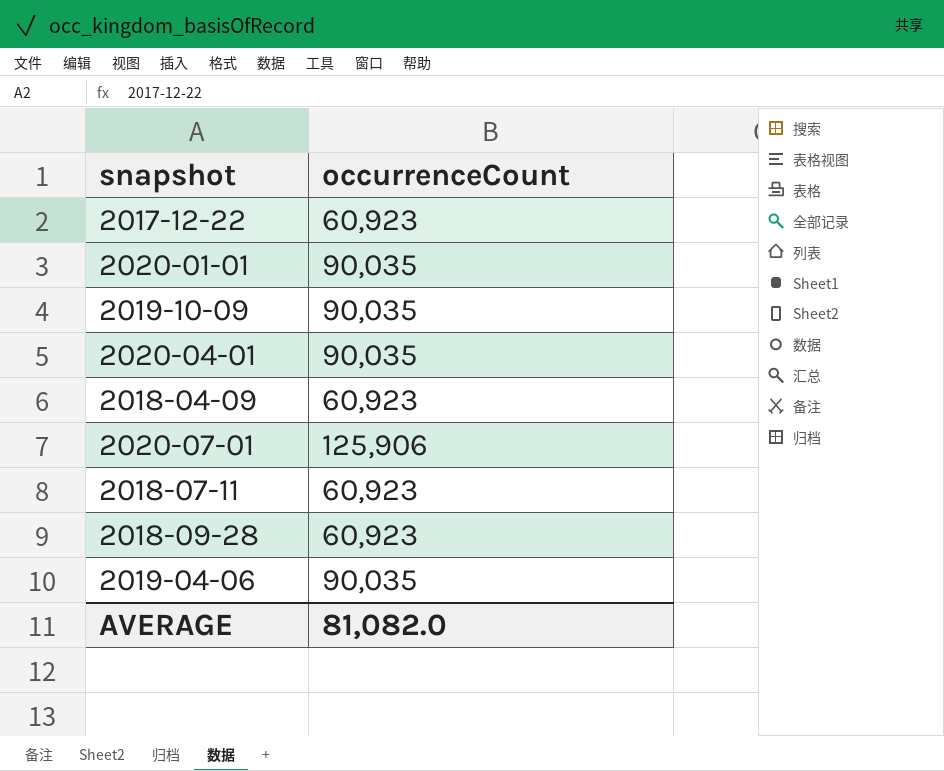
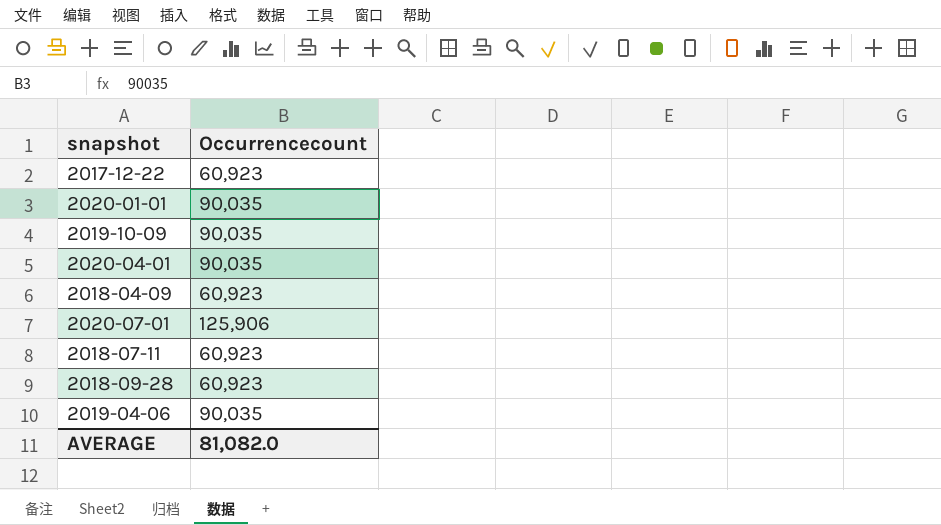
column name: occurrenceCount -> Occurrencecount

